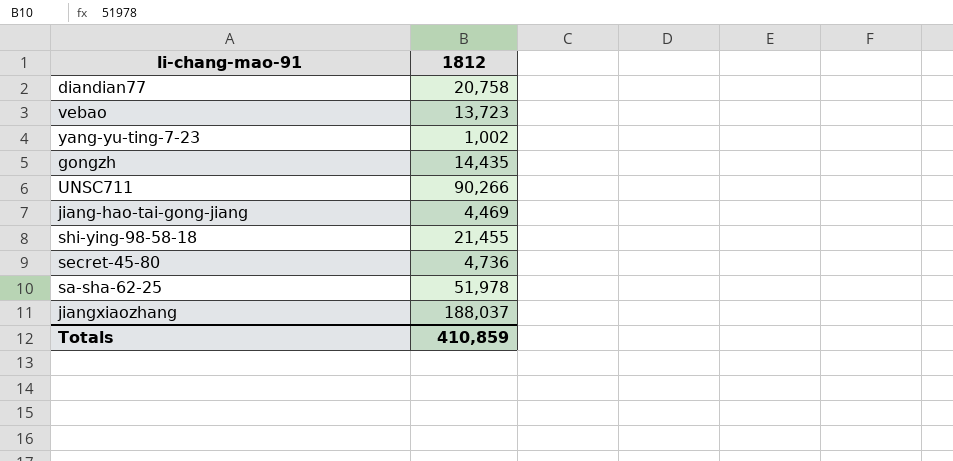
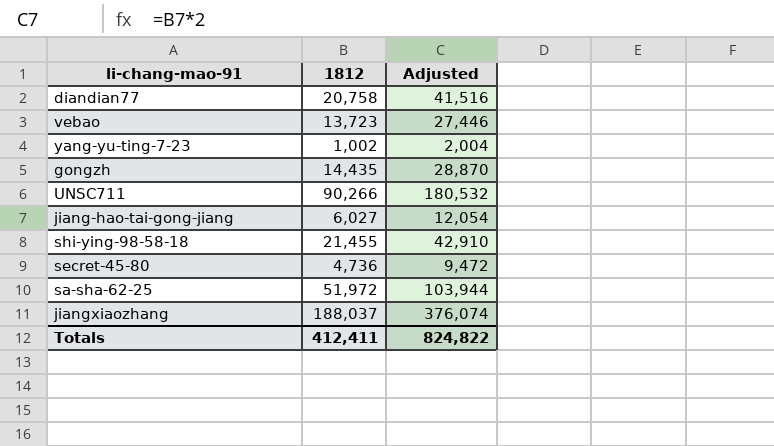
column Adjusted | formula: none -> [1812] * 2
jiang-hao-tai-gong-jiang | 1812: 4,469 -> 6,027
sa-sha-62-25 | 1812: 51,978 -> 51,972
Totals | 1812: 410,859 -> 412,411

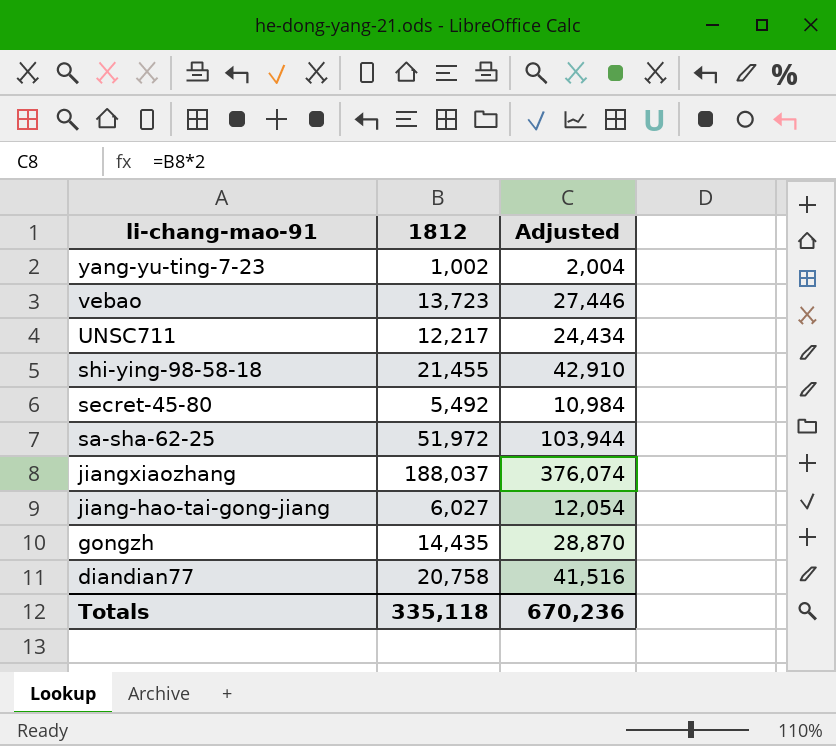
row order: none -> li-chang-mao-91 descending
UNSC711 | 1812: 90,266 -> 12,217
UNSC711 | Adjusted: 180,532 -> 24,434
secret-45-80 | 1812: 4,736 -> 5,492
secret-45-80 | Adjusted: 9,472 -> 10,984
Totals | 1812: 412,411 -> 335,118
Totals | Adjusted: 824,822 -> 670,236

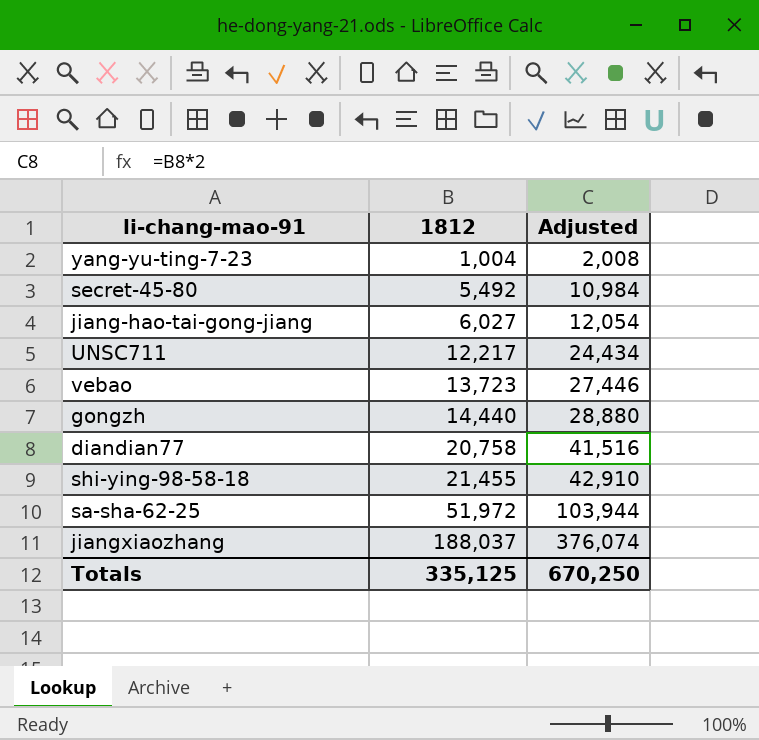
row order: li-chang-mao-91 descending -> 1812 ascending
yang-yu-ting-7-23 | 1812: 1,002 -> 1,004
yang-yu-ting-7-23 | Adjusted: 2,004 -> 2,008
gongzh | 1812: 14,435 -> 14,440
gongzh | Adjusted: 28,870 -> 28,880
Totals | 1812: 335,118 -> 335,125
Totals | Adjusted: 670,236 -> 670,250

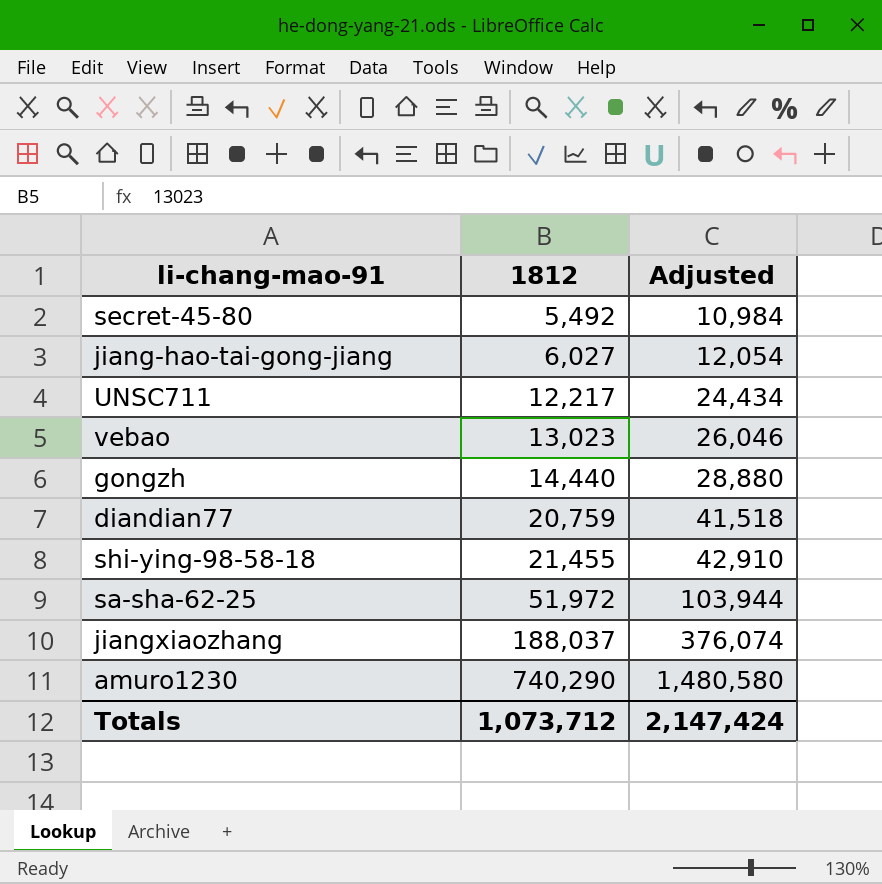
row yang-yu-ting-7-23: 1,004 | 2,008 -> none
vebao | 1812: 13,723 -> 13,023
vebao | Adjusted: 27,446 -> 26,046
diandian77 | 1812: 20,758 -> 20,759
diandian77 | Adjusted: 41,516 -> 41,518
row amuro1230: none -> 740,290 | 1,480,580
Totals | 1812: 335,125 -> 1,073,712
Totals | Adjusted: 670,250 -> 2,147,424

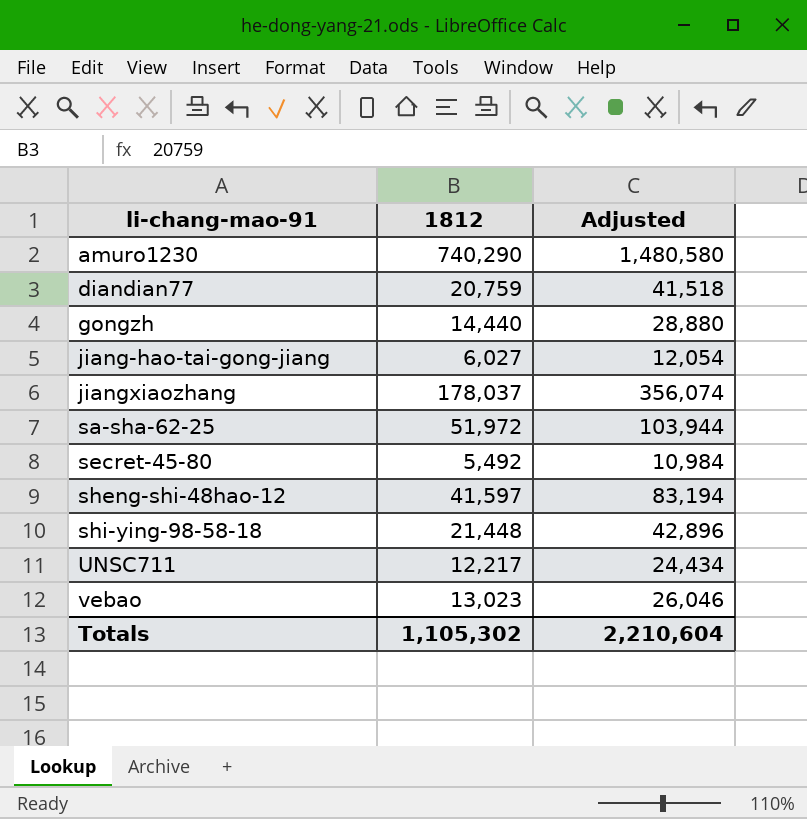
row order: 1812 ascending -> li-chang-mao-91 ascending
jiangxiaozhang | 1812: 188,037 -> 178,037
jiangxiaozhang | Adjusted: 376,074 -> 356,074
row sheng-shi-48hao-12: none -> 41,597 | 83,194
shi-ying-98-58-18 | 1812: 21,455 -> 21,448
shi-ying-98-58-18 | Adjusted: 42,910 -> 42,896
Totals | 1812: 1,073,712 -> 1,105,302
Totals | Adjusted: 2,147,424 -> 2,210,604

